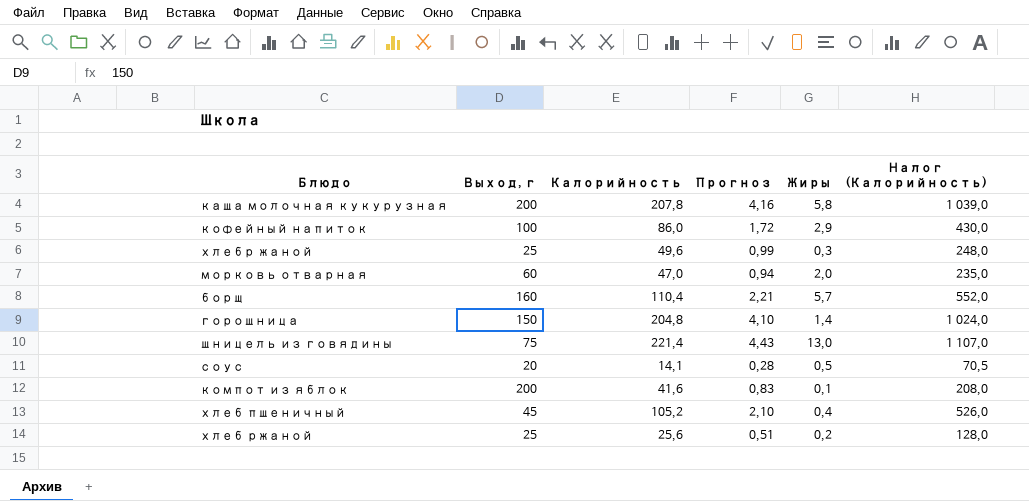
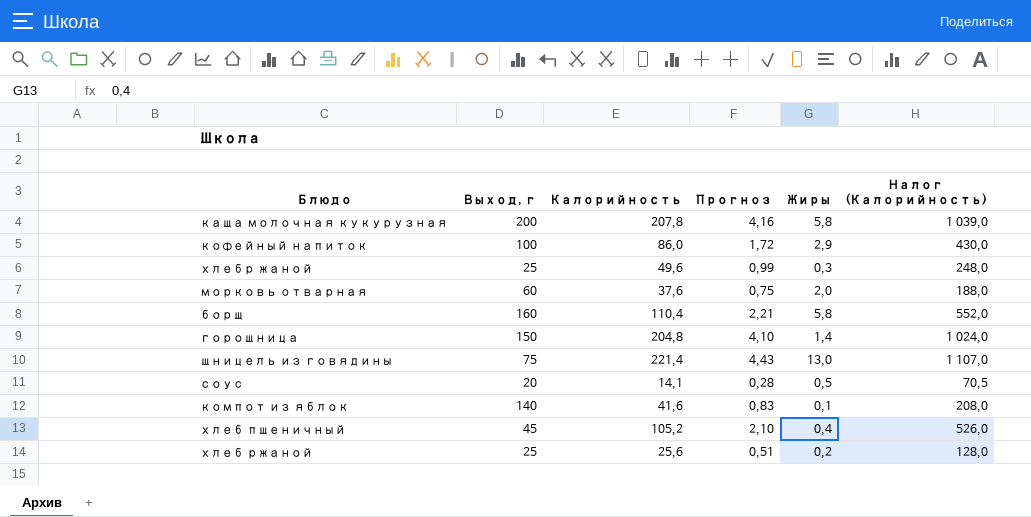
морковь отварная | Калорийность: 47,0 -> 37,6
морковь отварная | Прогноз: 0,94 -> 0,75
морковь отварная | Налог (Калорийность): 235,0 -> 188,0
борщ | Жиры: 5,7 -> 5,8
компот из яблок | Выход, г: 200 -> 140

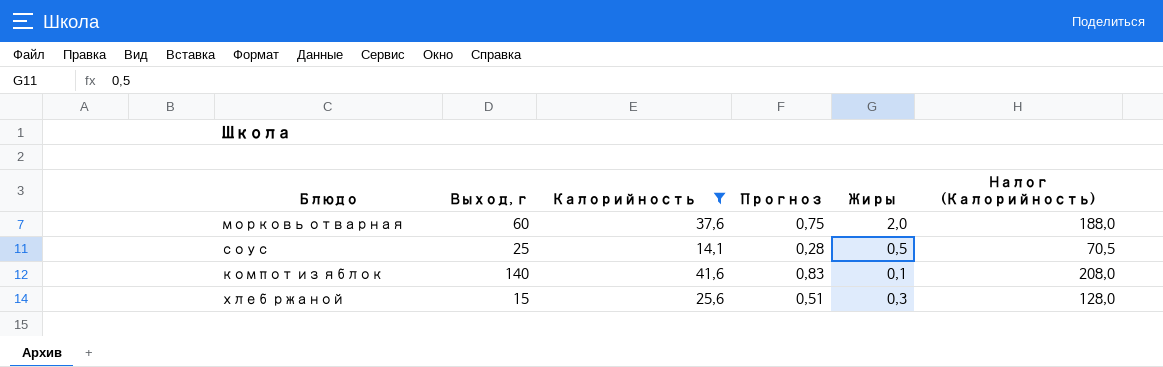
filter: none -> Калорийность <= 41,6
соус | Выход, г: 20 -> 25
хлеб ржаной | Выход, г: 25 -> 15
хлеб ржаной | Жиры: 0,2 -> 0,3

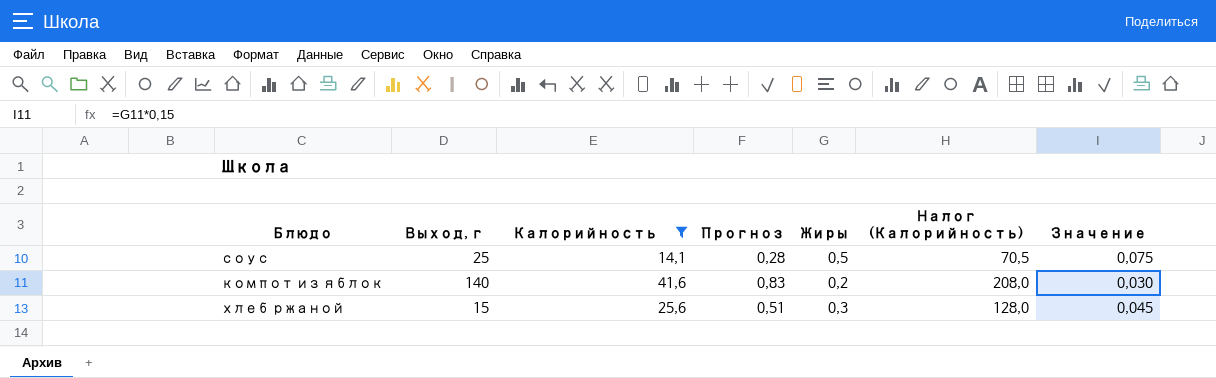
column Значение | formula: none -> [Жиры] * 0,15
row морковь отварная: 60 | 37,6 | 0,75 | 2,0 | 188,0 -> none
компот из яблок | Жиры: 0,1 -> 0,2

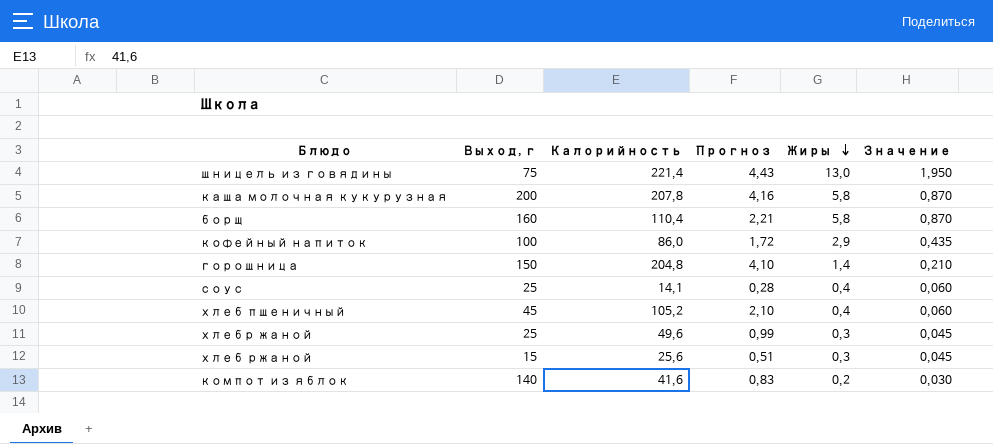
filter: Калорийность <= 41,6 -> none
row order: none -> Жиры descending
column Налог (Калорийность) | formula: [Калорийность] * 5 -> none
соус | Жиры: 0,5 -> 0,4
соус | Значение: 0,075 -> 0,060

